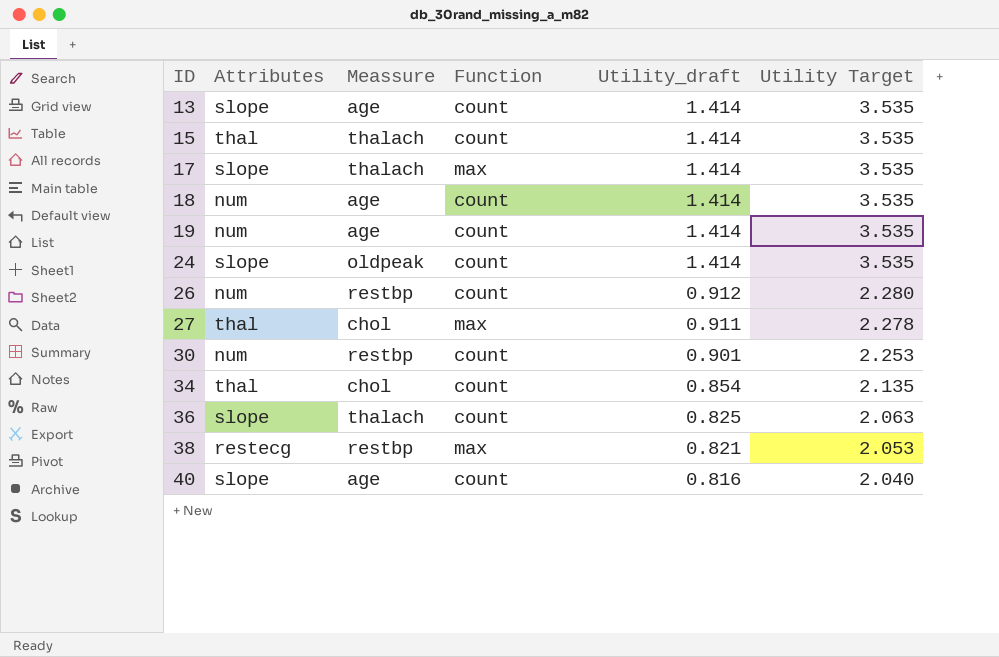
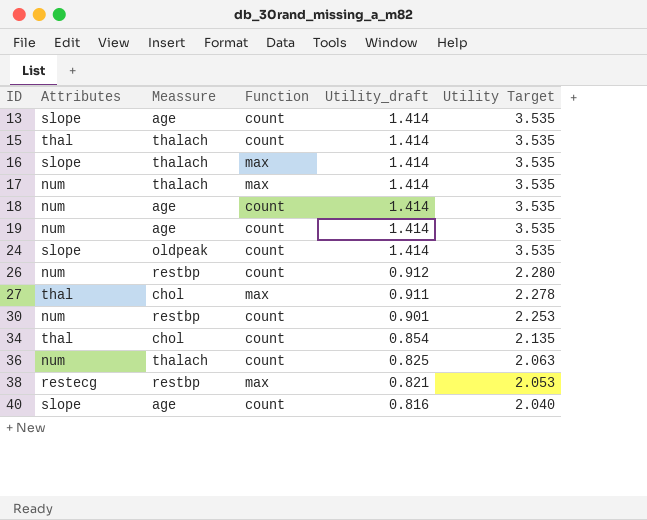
row 16: none -> slope | thalach | max | 1.414 | 3.535
17 | Attributes: slope -> num
36 | Attributes: slope -> num

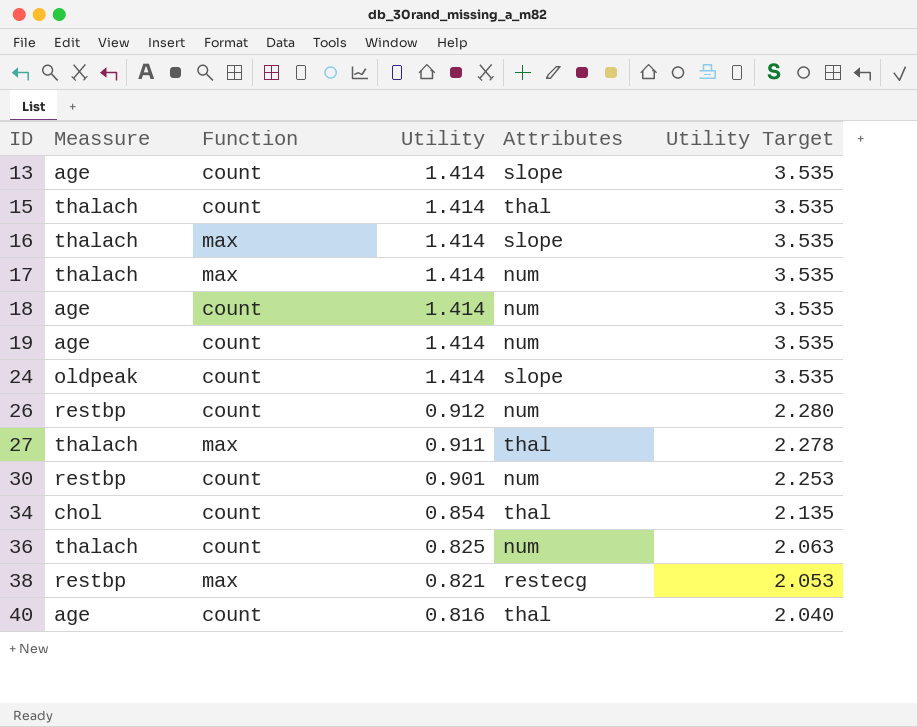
column name: Utility_draft -> Utility
column Attributes | position: 2 -> 5
27 | Meassure: chol -> thalach
40 | Attributes: slope -> thal

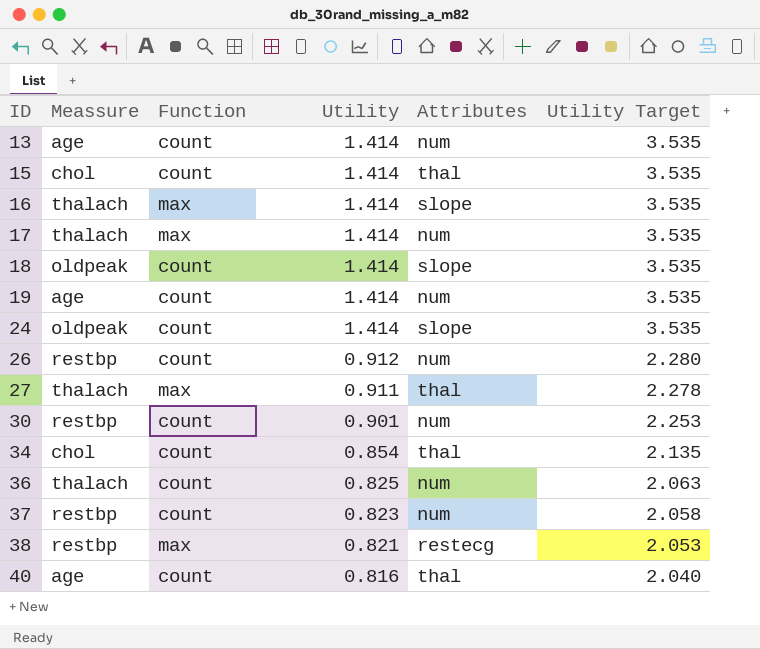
13 | Attributes: slope -> num
15 | Meassure: thalach -> chol
18 | Meassure: age -> oldpeak
18 | Attributes: num -> slope
row 37: none -> restbp | count | 0.823 | num | 2.058

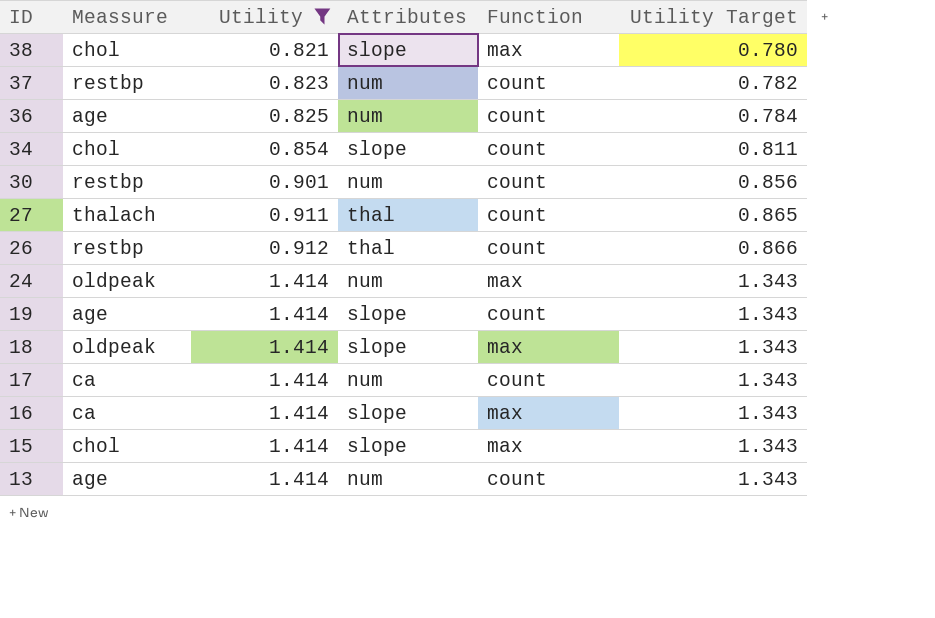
filter: none -> Utility != 0.816
row order: ID ascending -> ID descending
column Function | position: 3 -> 5
column Utility Target | formula: [Utility] * 2.5 -> [Utility] * 0.95
38 | Meassure: restbp -> chol
38 | Attributes: restecg -> slope
36 | Meassure: thalach -> age
34 | Attributes: thal -> slope
27 | Function: max -> count
26 | Attributes: num -> thal
24 | Attributes: slope -> num
24 | Function: count -> max
19 | Attributes: num -> slope
18 | Function: count -> max
17 | Meassure: thalach -> ca
17 | Function: max -> count
16 | Meassure: thalach -> ca
15 | Attributes: thal -> slope
15 | Function: count -> max

